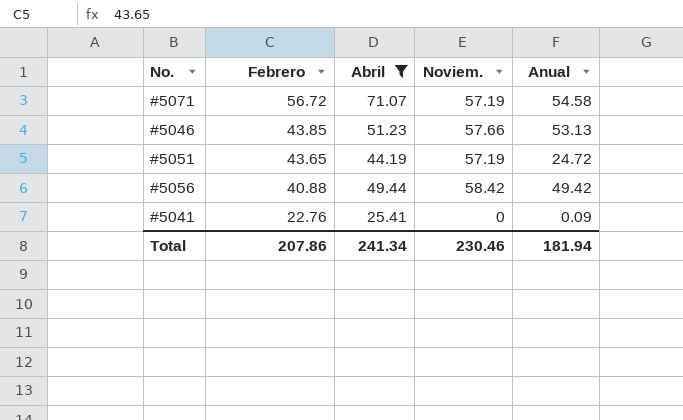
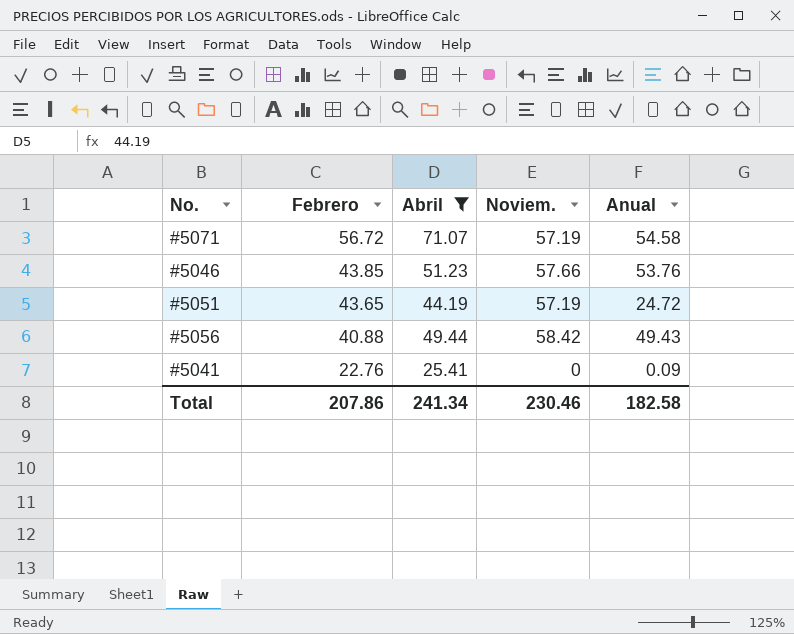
#5046 | Anual: 53.13 -> 53.76
#5056 | Anual: 49.42 -> 49.43
Total | Anual: 181.94 -> 182.58

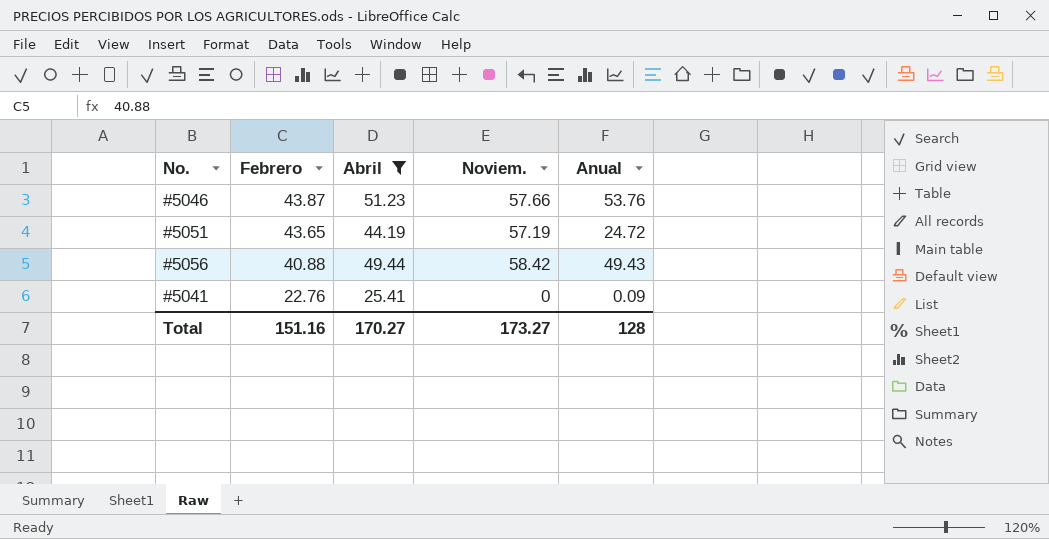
row #5071: 56.72 | 71.07 | 57.19 | 54.58 -> none
#5046 | Febrero: 43.85 -> 43.87
Total | Febrero: 207.86 -> 151.16
Total | Abril: 241.34 -> 170.27
Total | Noviem.: 230.46 -> 173.27
Total | Anual: 182.58 -> 128

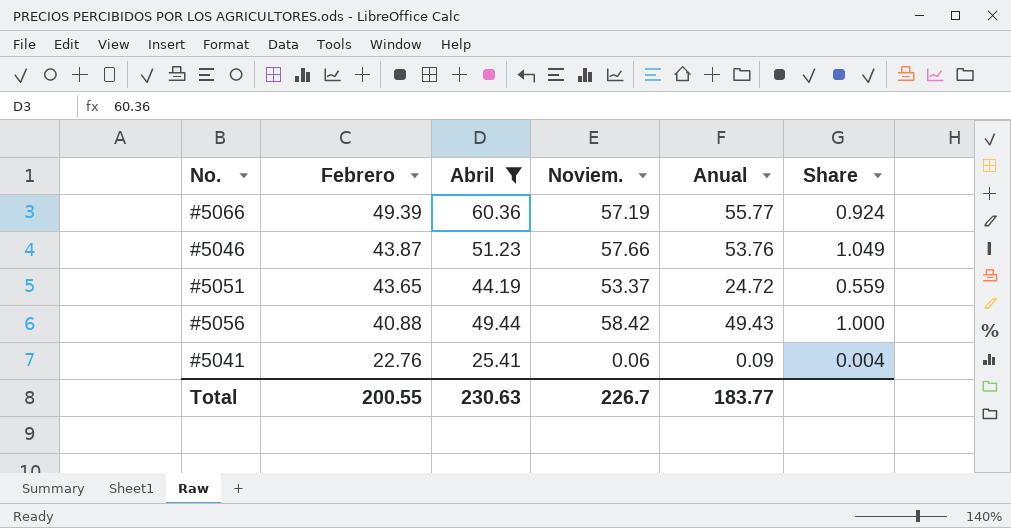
column Share | formula: none -> [Anual] / [Abril]
row #5066: none -> 49.39 | 60.36 | 57.19 | 55.77 | 0.924
#5051 | Noviem.: 57.19 -> 53.37
#5041 | Noviem.: 0 -> 0.06
Total | Febrero: 151.16 -> 200.55
Total | Abril: 170.27 -> 230.63
Total | Noviem.: 173.27 -> 226.7
Total | Anual: 128 -> 183.77

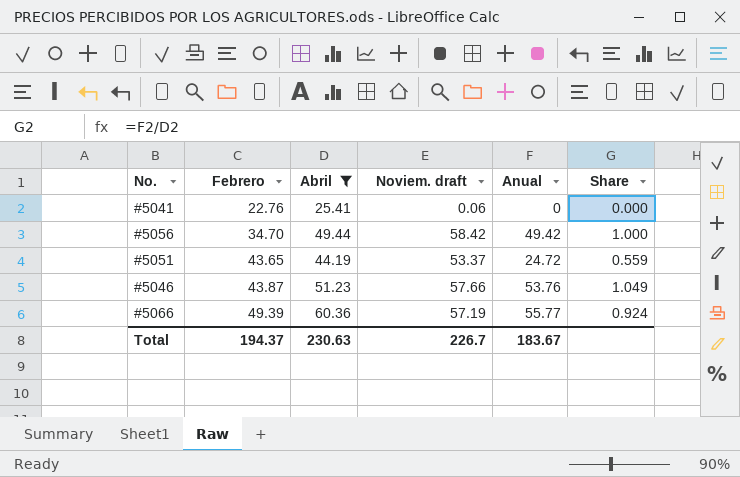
row order: Febrero descending -> Febrero ascending
column name: Noviem. -> Noviem. draft
#5041 | Anual: 0.09 -> 0
#5041 | Share: 0.004 -> 0.000
#5056 | Febrero: 40.88 -> 34.70
#5056 | Anual: 49.43 -> 49.42
Total | Febrero: 200.55 -> 194.37
Total | Anual: 183.77 -> 183.67

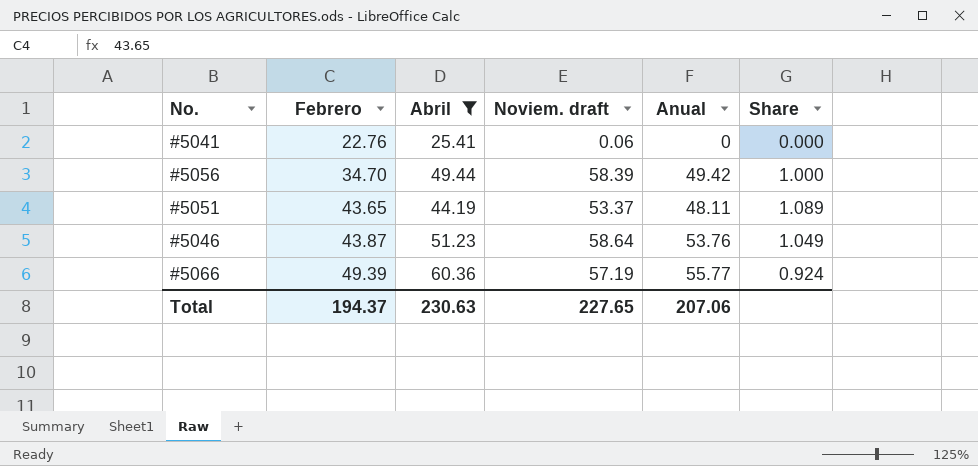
#5056 | Noviem. draft: 58.42 -> 58.39
#5051 | Anual: 24.72 -> 48.11
#5051 | Share: 0.559 -> 1.089
#5046 | Noviem. draft: 57.66 -> 58.64
Total | Noviem. draft: 226.7 -> 227.65
Total | Anual: 183.67 -> 207.06

